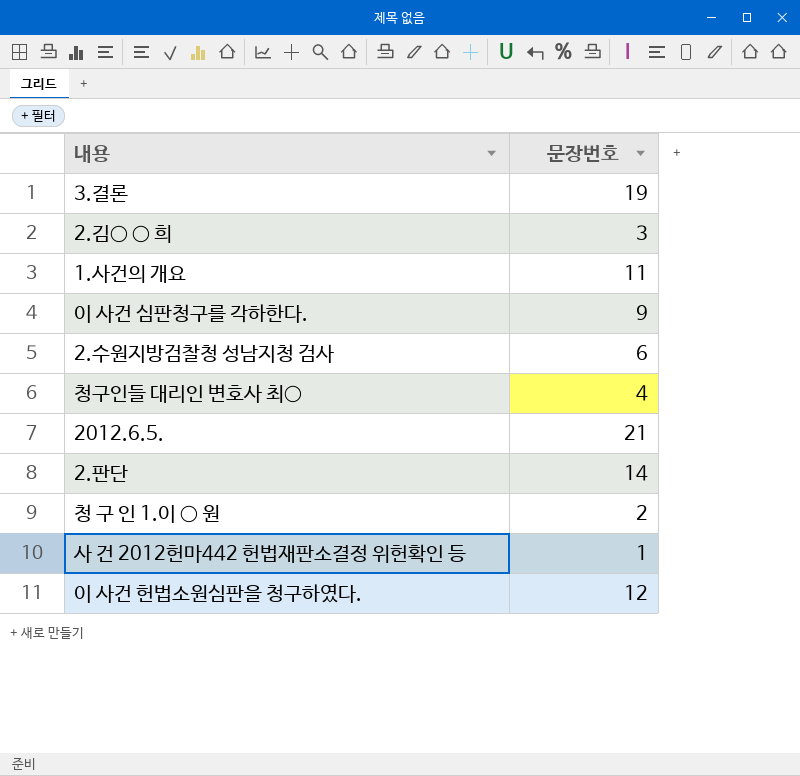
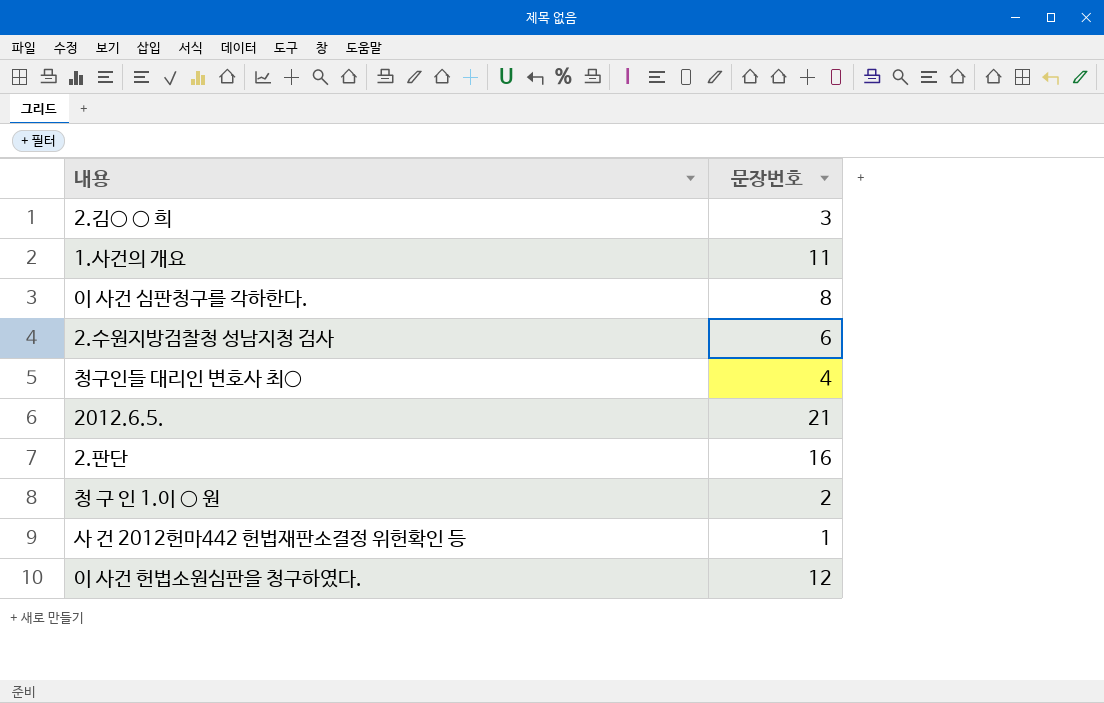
row 3.결론: 19 -> none
이 사건 심판청구를 각하한다. | 문장번호: 9 -> 8
2.판단 | 문장번호: 14 -> 16

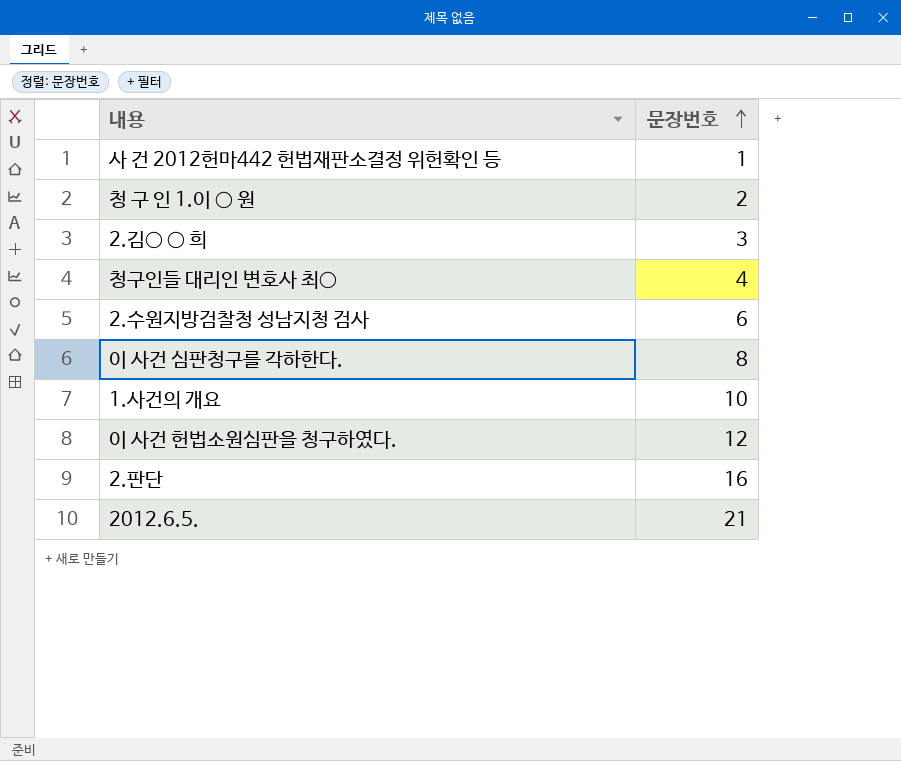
row order: none -> 문장번호 ascending
1.사건의 개요 | 문장번호: 11 -> 10

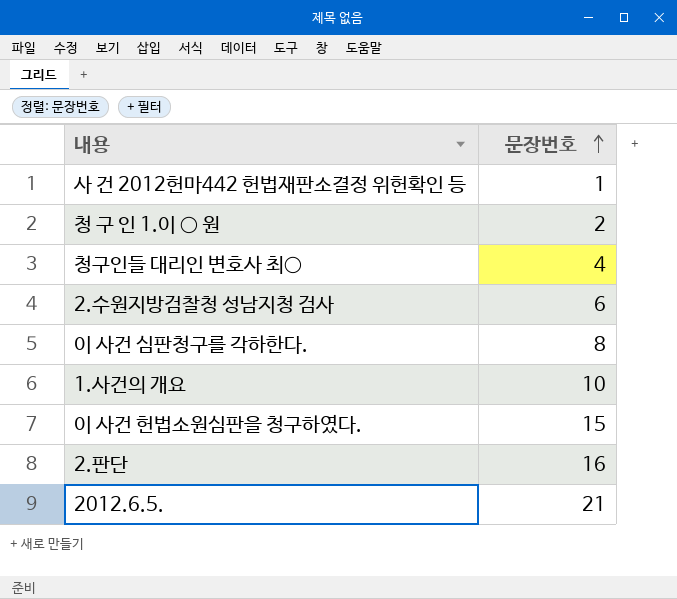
row 2.김○ ○ 희: 3 -> none
이 사건 헌법소원심판을 청구하였다. | 문장번호: 12 -> 15

